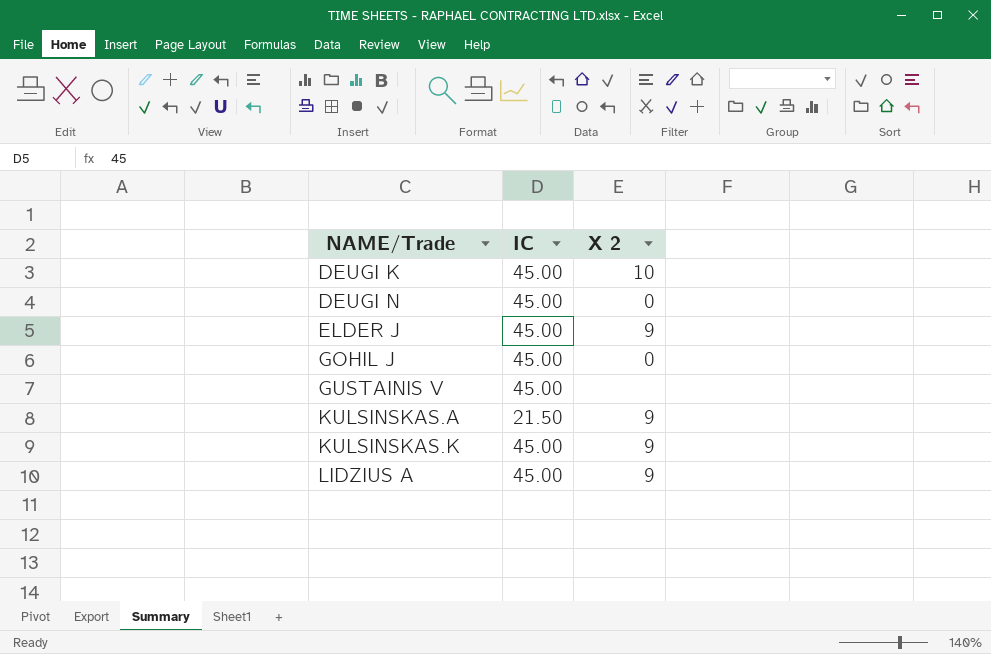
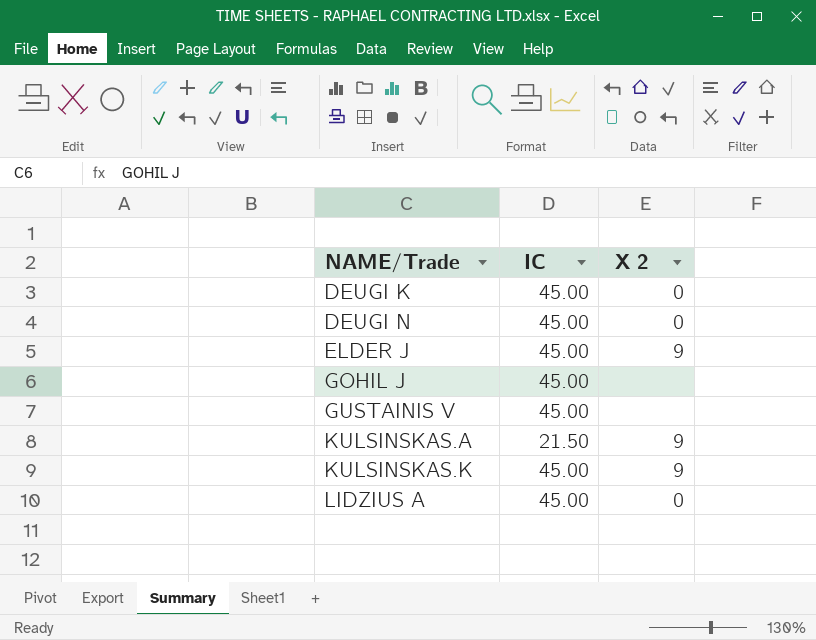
DEUGI K | X 2: 10 -> 0
GOHIL J | X 2: 0 -> none
LIDZIUS A | X 2: 9 -> 0

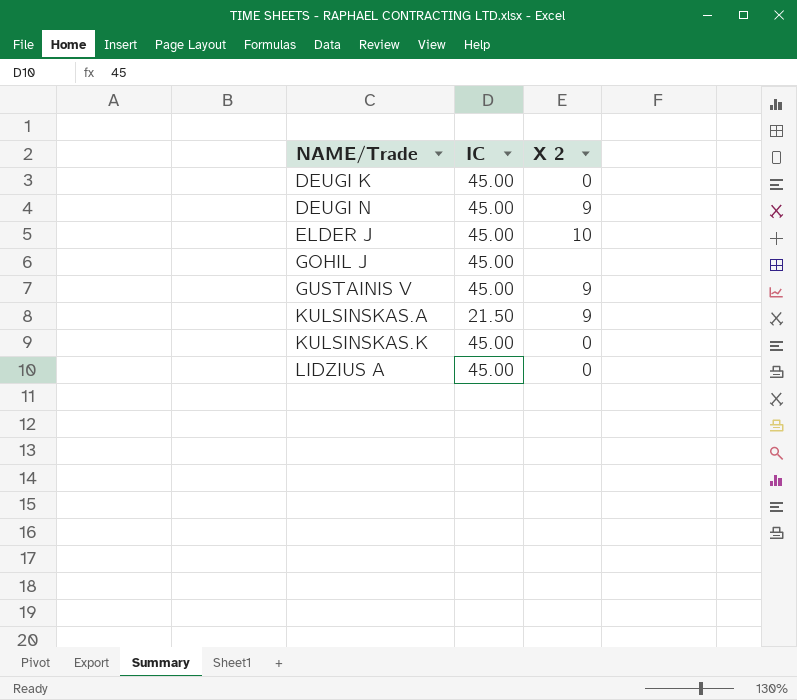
DEUGI N | X 2: 0 -> 9
ELDER J | X 2: 9 -> 10
GUSTAINIS V | X 2: none -> 9
KULSINSKAS.K | X 2: 9 -> 0

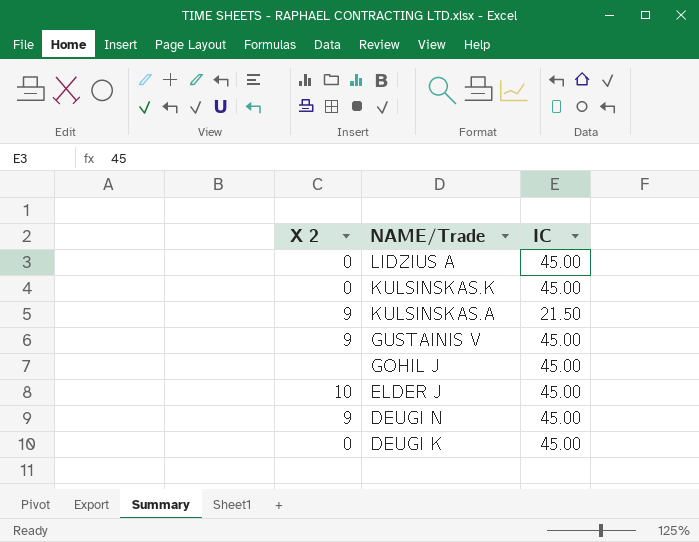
row order: NAME/Trade ascending -> NAME/Trade descending
column X 2 | position: 3 -> 1

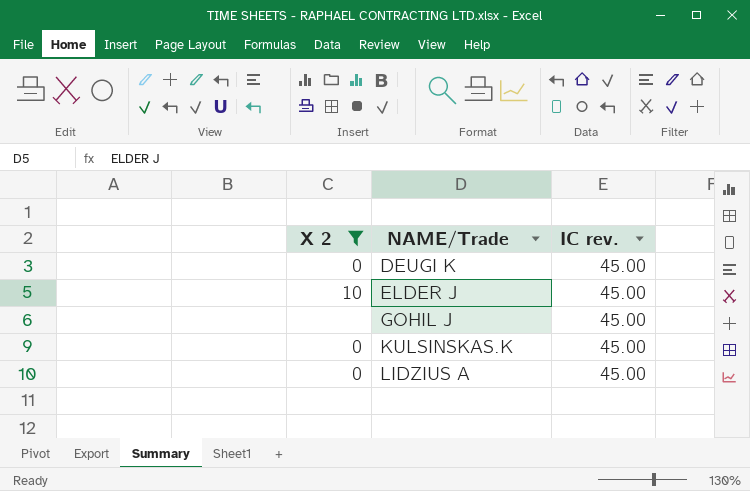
filter: none -> X 2 != 9
row order: NAME/Trade descending -> NAME/Trade ascending
column name: IC -> IC rev.

